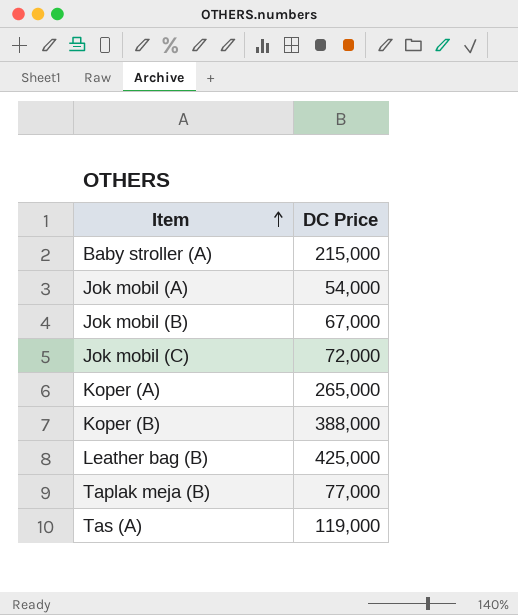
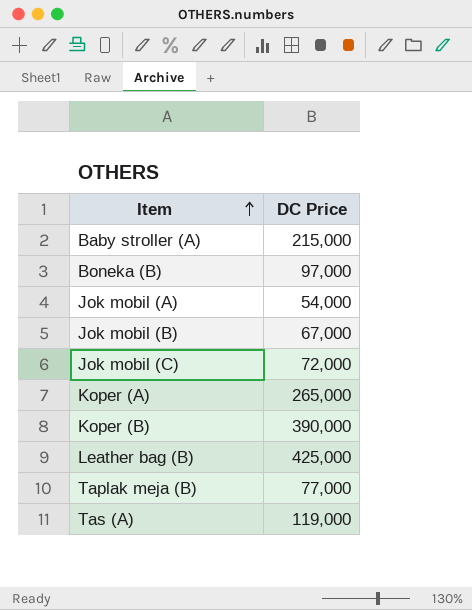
row Boneka (B): none -> 97,000
Koper (B) | DC Price: 388,000 -> 390,000

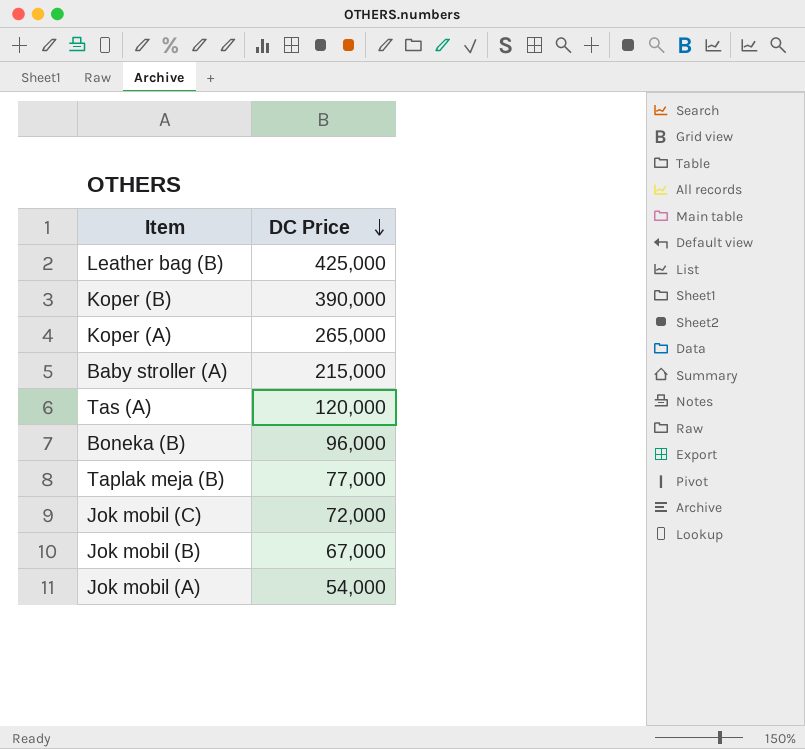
row order: Item ascending -> DC Price descending
Tas (A) | DC Price: 119,000 -> 120,000
Boneka (B) | DC Price: 97,000 -> 96,000

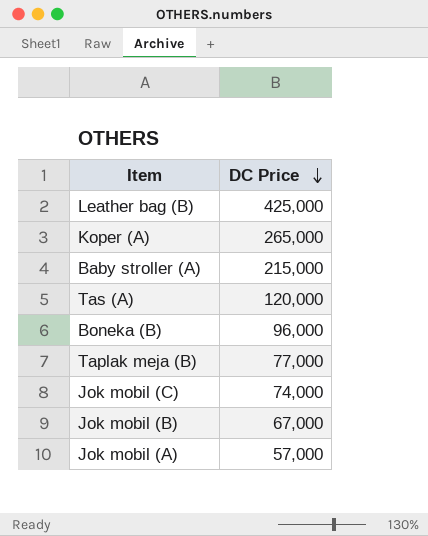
row Koper (B): 390,000 -> none
Jok mobil (C) | DC Price: 72,000 -> 74,000
Jok mobil (A) | DC Price: 54,000 -> 57,000

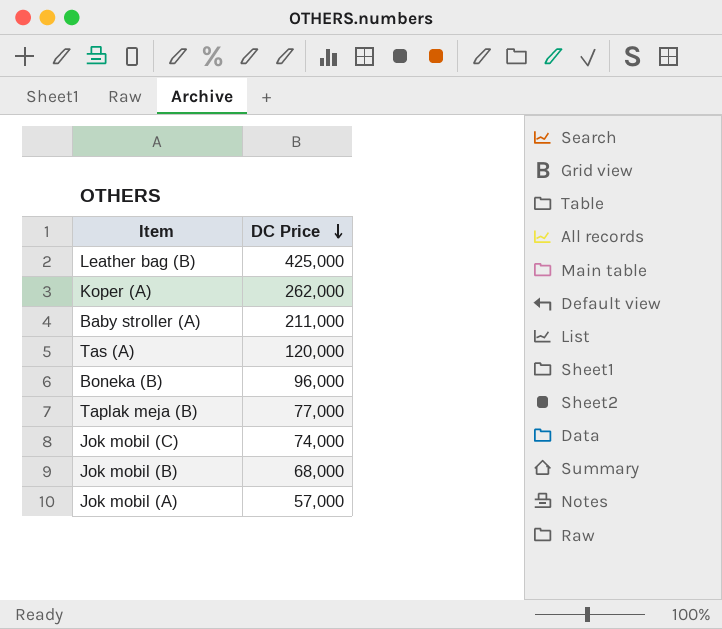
Koper (A) | DC Price: 265,000 -> 262,000
Baby stroller (A) | DC Price: 215,000 -> 211,000
Jok mobil (B) | DC Price: 67,000 -> 68,000

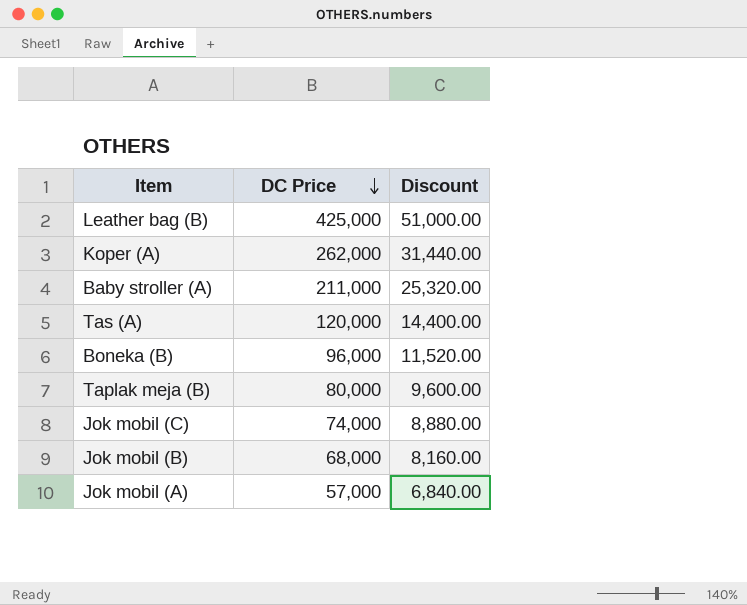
column Discount | formula: none -> [DC Price] * 0.12
Taplak meja (B) | DC Price: 77,000 -> 80,000

